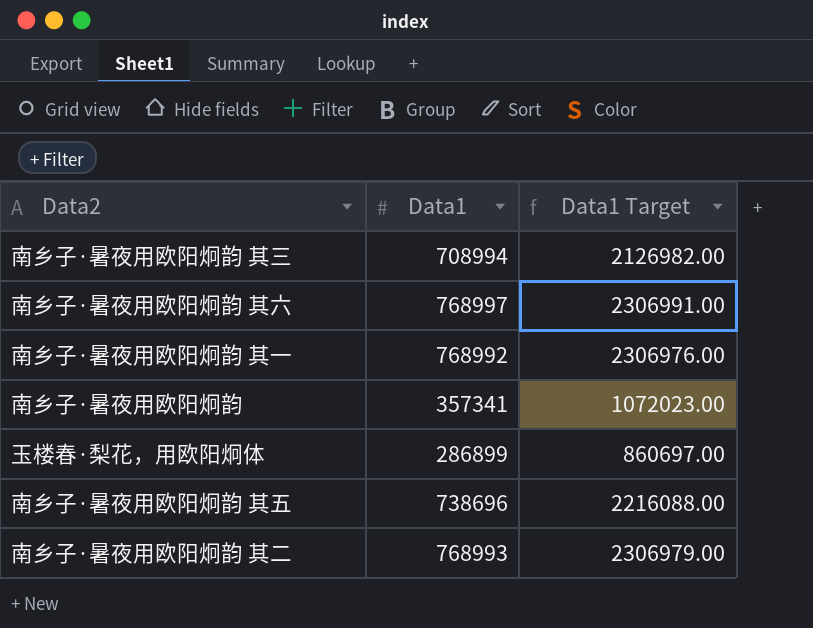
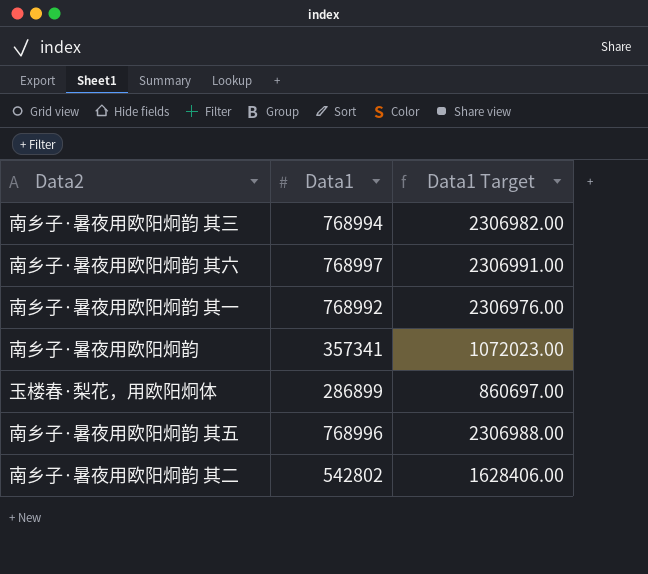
南乡子·暑夜用欧阳炯韵 其三 | Data1: 708994 -> 768994
南乡子·暑夜用欧阳炯韵 其三 | Data1 Target: 2126982.00 -> 2306982.00
南乡子·暑夜用欧阳炯韵 其五 | Data1: 738696 -> 768996
南乡子·暑夜用欧阳炯韵 其五 | Data1 Target: 2216088.00 -> 2306988.00
南乡子·暑夜用欧阳炯韵 其二 | Data1: 768993 -> 542802
南乡子·暑夜用欧阳炯韵 其二 | Data1 Target: 2306979.00 -> 1628406.00

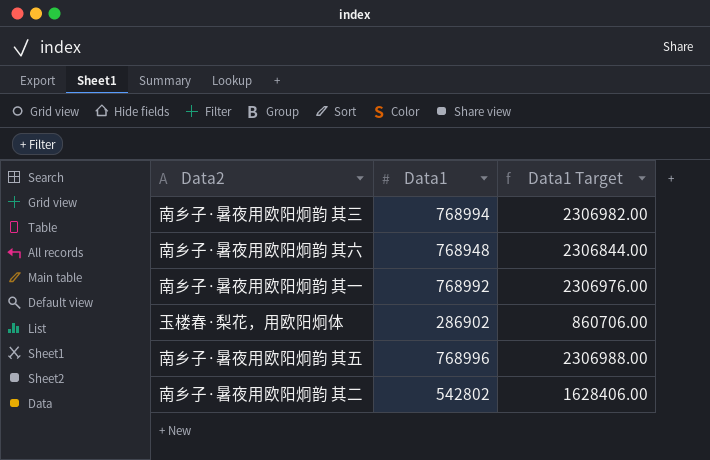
row 南乡子·暑夜用欧阳炯韵: 357341 | 1072023.00 -> none
南乡子·暑夜用欧阳炯韵 其六 | Data1: 768997 -> 768948
南乡子·暑夜用欧阳炯韵 其六 | Data1 Target: 2306991.00 -> 2306844.00
玉楼春·梨花，用欧阳炯体 | Data1: 286899 -> 286902
玉楼春·梨花，用欧阳炯体 | Data1 Target: 860697.00 -> 860706.00

